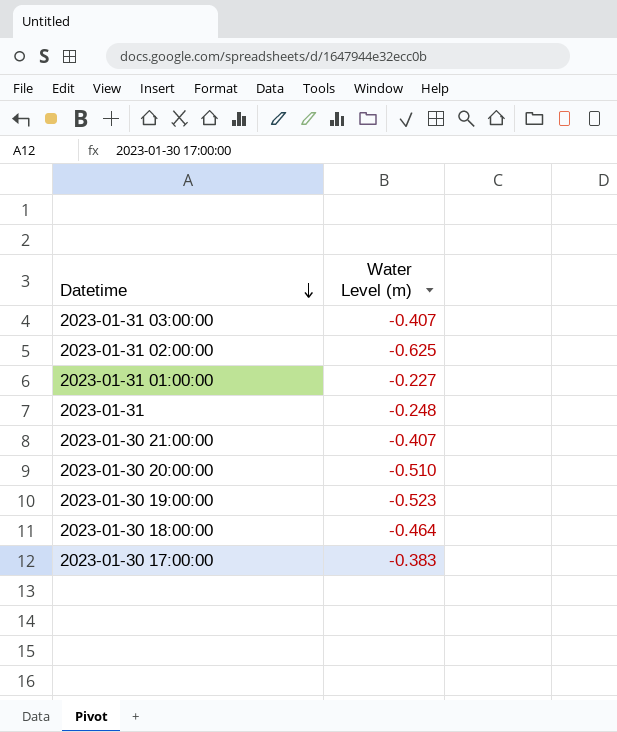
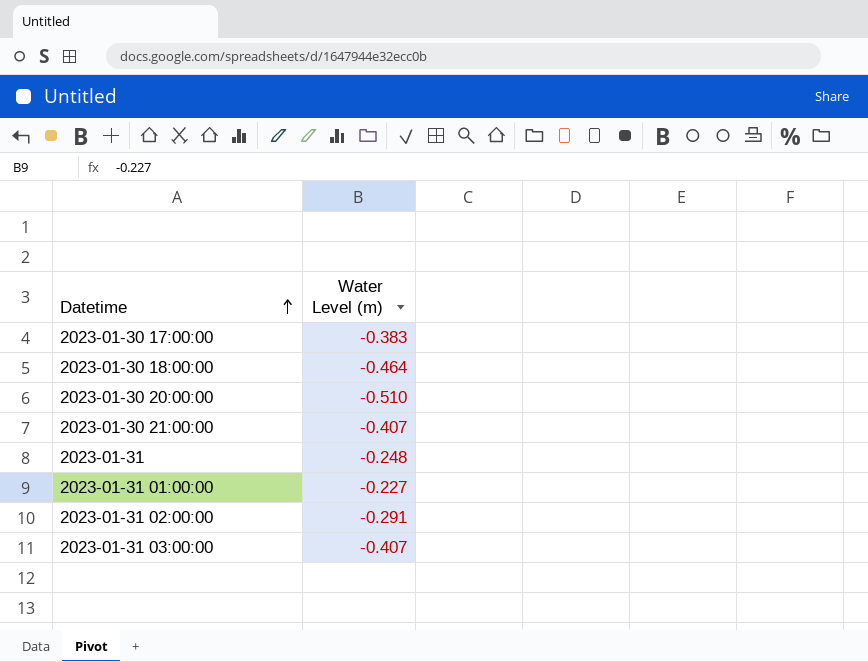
row order: Datetime descending -> Datetime ascending
row 2023-01-30 19:00:00: -0.523 -> none
2023-01-31 02:00:00 | Water Level (m): -0.625 -> -0.291

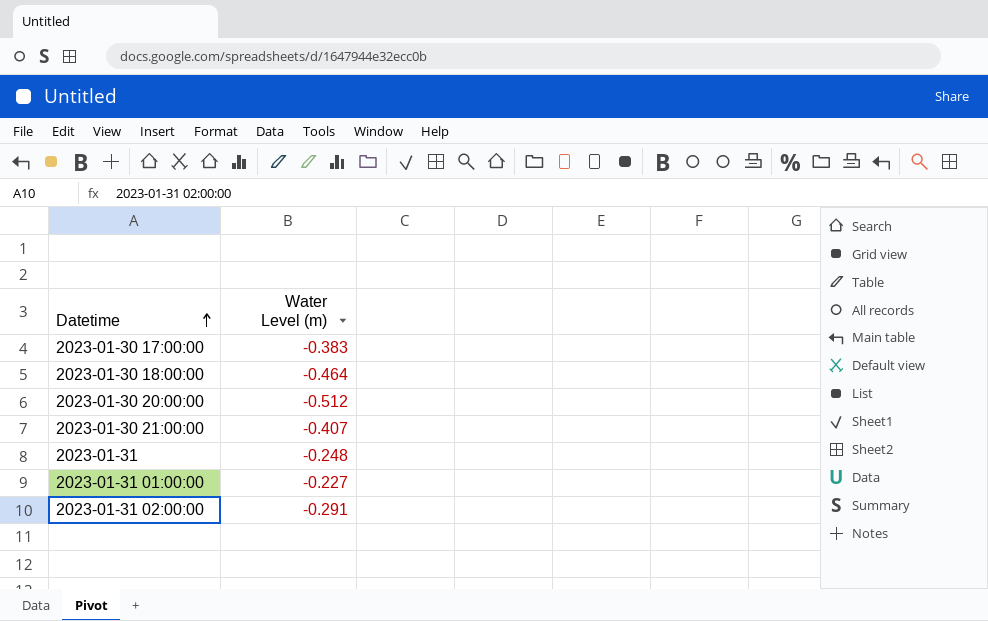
row 2023-01-31 03:00:00: -0.407 -> none
2023-01-30 20:00:00 | Water Level (m): -0.510 -> -0.512

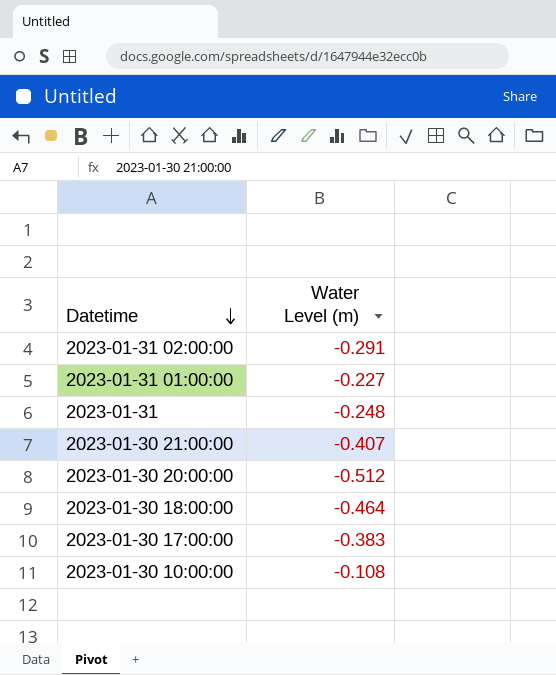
row order: Datetime ascending -> Datetime descending
row 2023-01-30 10:00:00: none -> -0.108

